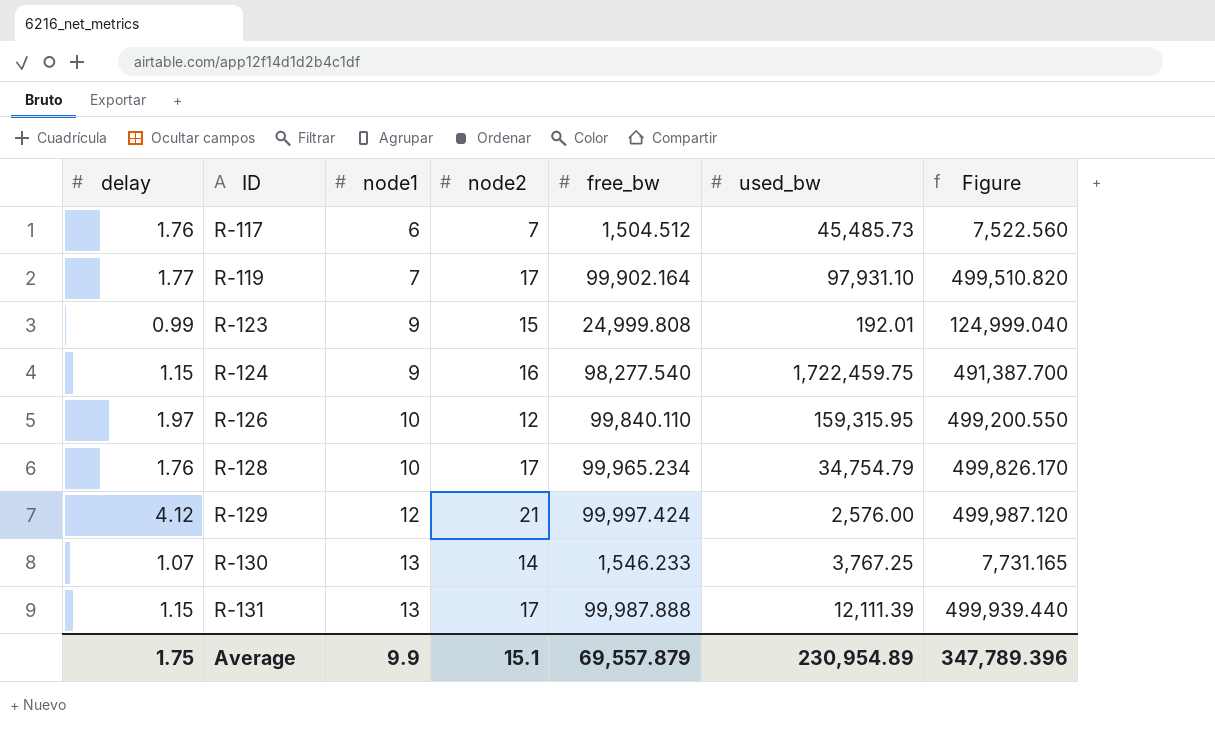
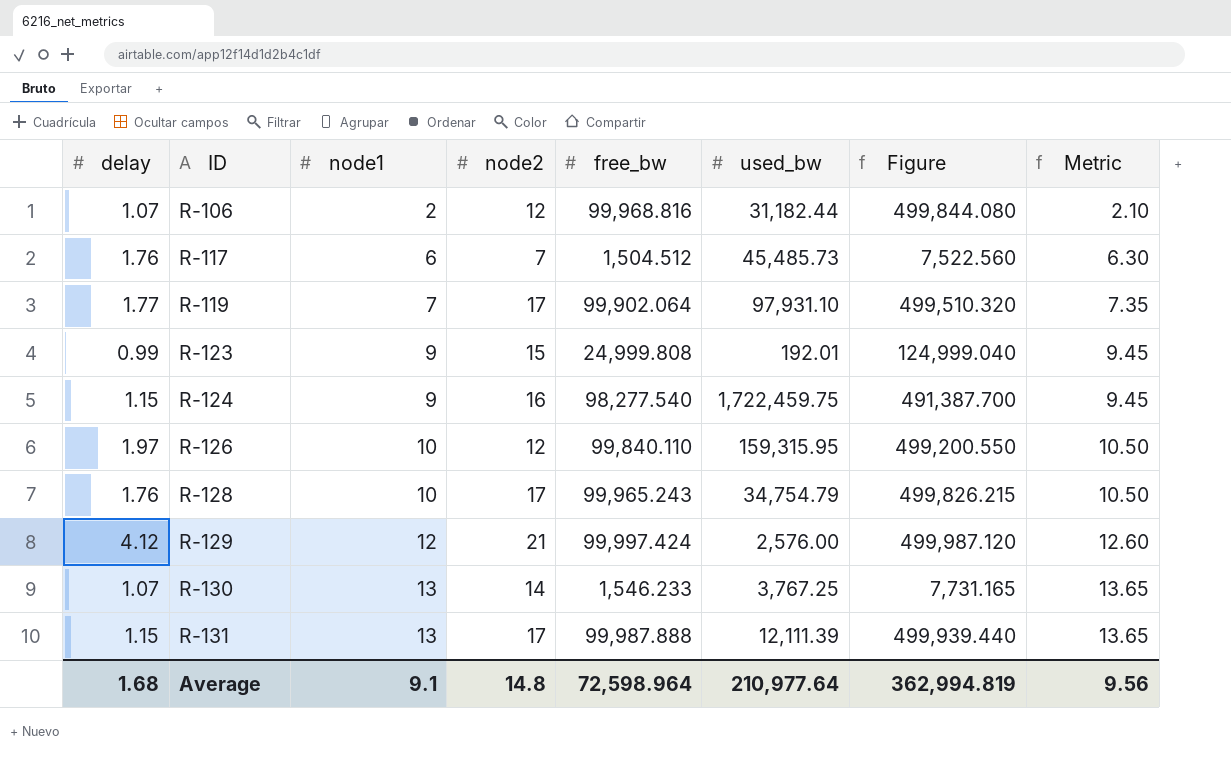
column Metric | formula: none -> [node1] * 1.05
row R-106: none -> 1.07 | 2 | 12 | 99,968.816 | 31,182.44 | 499,844.080 | 2.10
R-119 | free_bw: 99,902.164 -> 99,902.064
R-119 | Figure: 499,510.820 -> 499,510.320
R-128 | free_bw: 99,965.234 -> 99,965.243
R-128 | Figure: 499,826.170 -> 499,826.215
Average | delay: 1.75 -> 1.68
Average | node1: 9.9 -> 9.1
Average | node2: 15.1 -> 14.8
Average | free_bw: 69,557.879 -> 72,598.964
Average | used_bw: 230,954.89 -> 210,977.64
Average | Figure: 347,789.396 -> 362,994.819

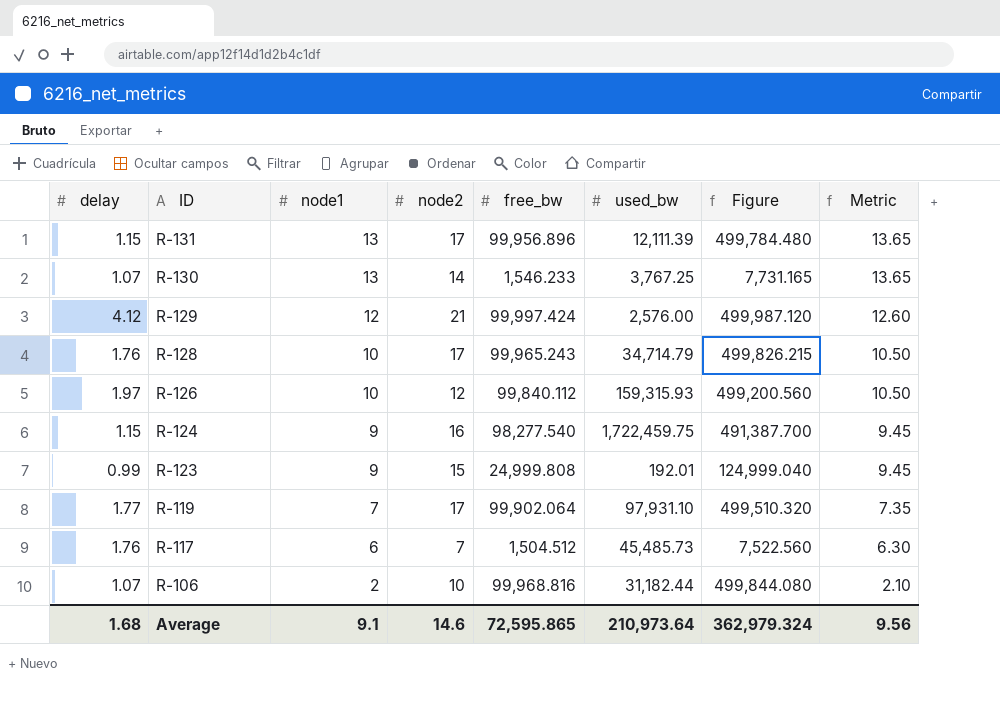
row order: ID ascending -> ID descending
R-131 | free_bw: 99,987.888 -> 99,956.896
R-131 | Figure: 499,939.440 -> 499,784.480
R-128 | used_bw: 34,754.79 -> 34,714.79
R-126 | free_bw: 99,840.110 -> 99,840.112
R-126 | used_bw: 159,315.95 -> 159,315.93
R-126 | Figure: 499,200.550 -> 499,200.560
R-106 | node2: 12 -> 10
Average | node2: 14.8 -> 14.6
Average | free_bw: 72,598.964 -> 72,595.865
Average | used_bw: 210,977.64 -> 210,973.64
Average | Figure: 362,994.819 -> 362,979.324

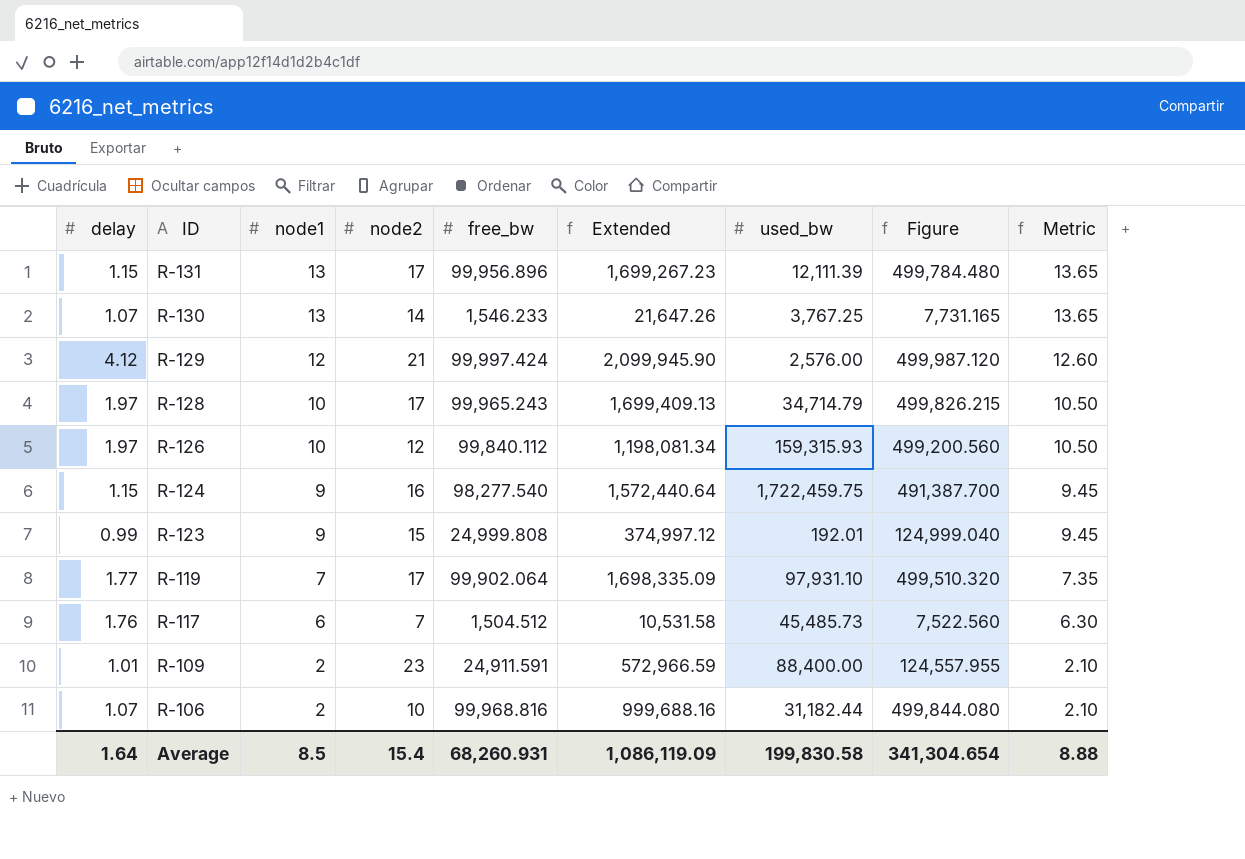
column Extended | formula: none -> [node2] * [free_bw]
R-128 | delay: 1.76 -> 1.97
row R-109: none -> 1.01 | 2 | 23 | 24,911.591 | 572,966.59 | 88,400.00 | 124,557.955 | 2.10
Average | delay: 1.68 -> 1.64
Average | node1: 9.1 -> 8.5
Average | node2: 14.6 -> 15.4
Average | free_bw: 72,595.865 -> 68,260.931
Average | used_bw: 210,973.64 -> 199,830.58
Average | Figure: 362,979.324 -> 341,304.654
Average | Metric: 9.56 -> 8.88

